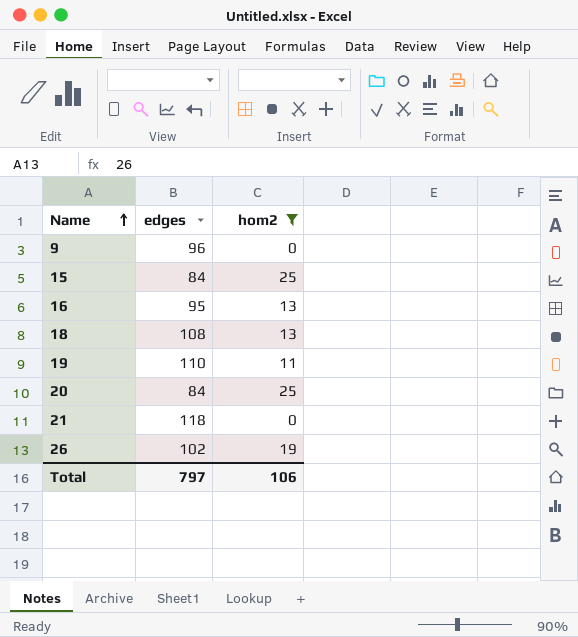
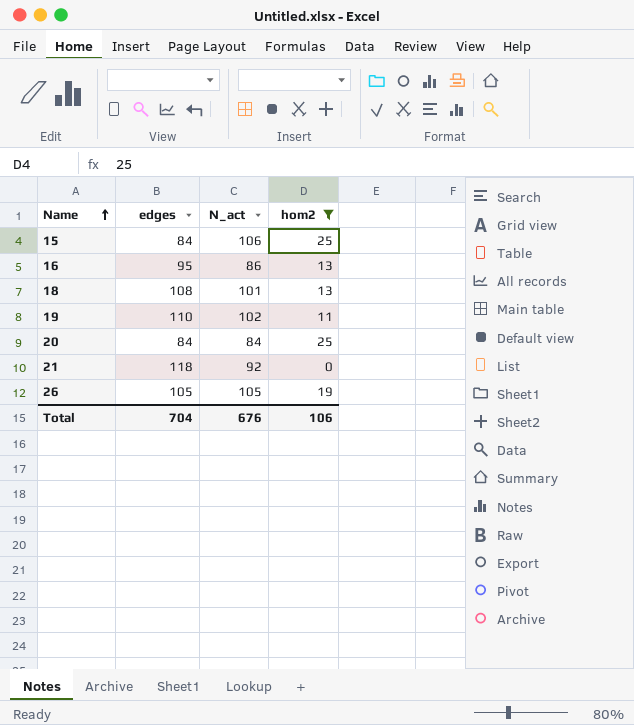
column N_act | position: none -> 3
row 9: 96 | 0 -> none
26 | edges: 102 -> 105
Total | edges: 797 -> 704

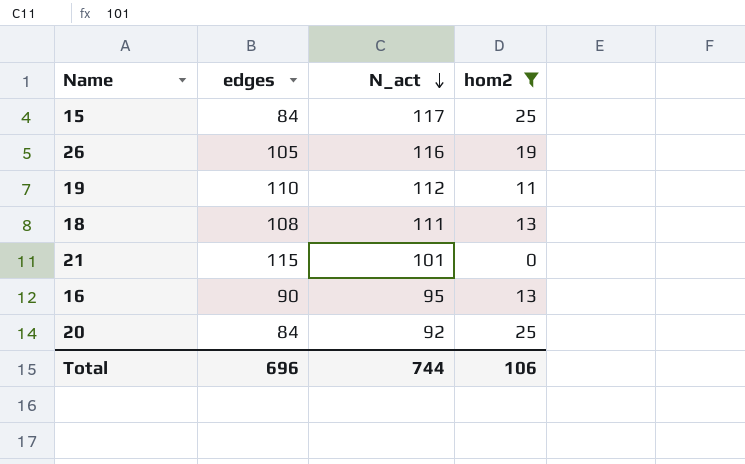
row order: Name ascending -> N_act descending
15 | N_act: 106 -> 117
26 | N_act: 105 -> 116
19 | N_act: 102 -> 112
18 | N_act: 101 -> 111
21 | edges: 118 -> 115
21 | N_act: 92 -> 101
16 | edges: 95 -> 90
16 | N_act: 86 -> 95
20 | N_act: 84 -> 92
Total | edges: 704 -> 696
Total | N_act: 676 -> 744

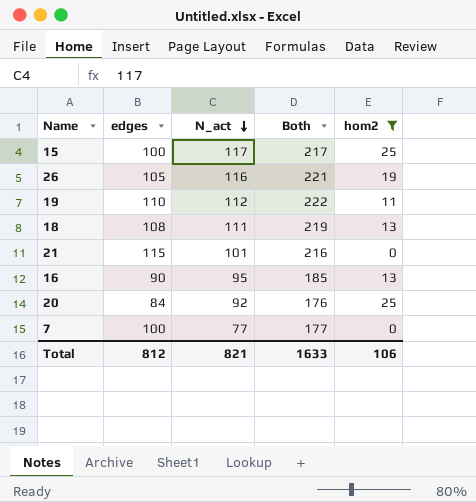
column Both | formula: none -> [edges] + [N_act]
15 | edges: 84 -> 100
row 7: none -> 100 | 77 | 177 | 0
Total | edges: 696 -> 812
Total | N_act: 744 -> 821

